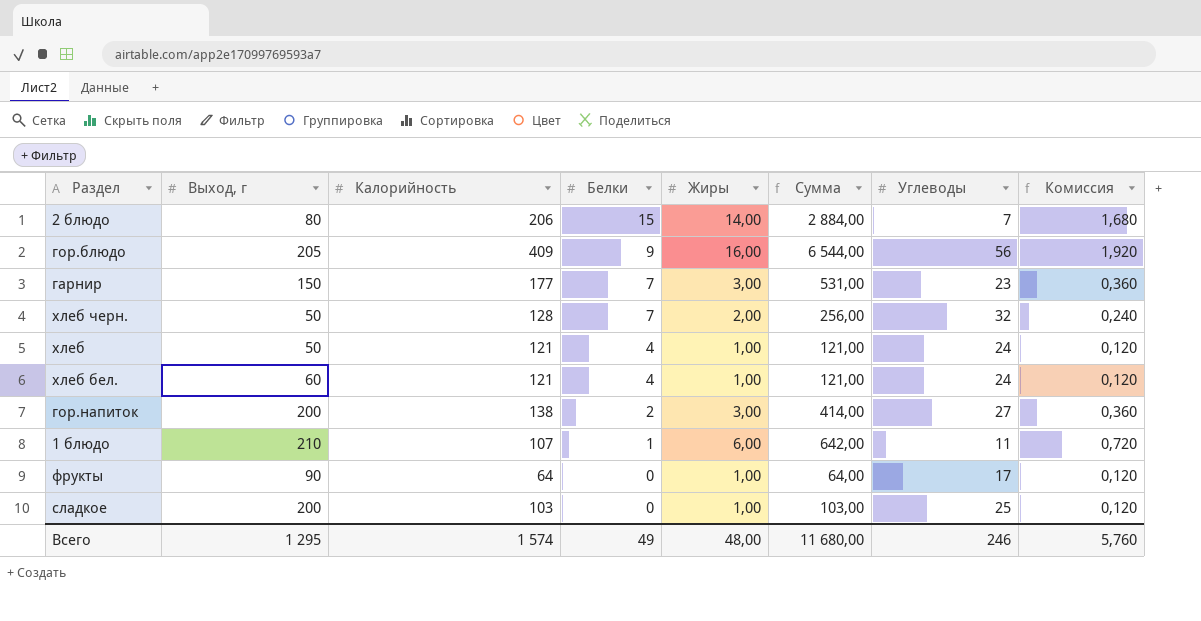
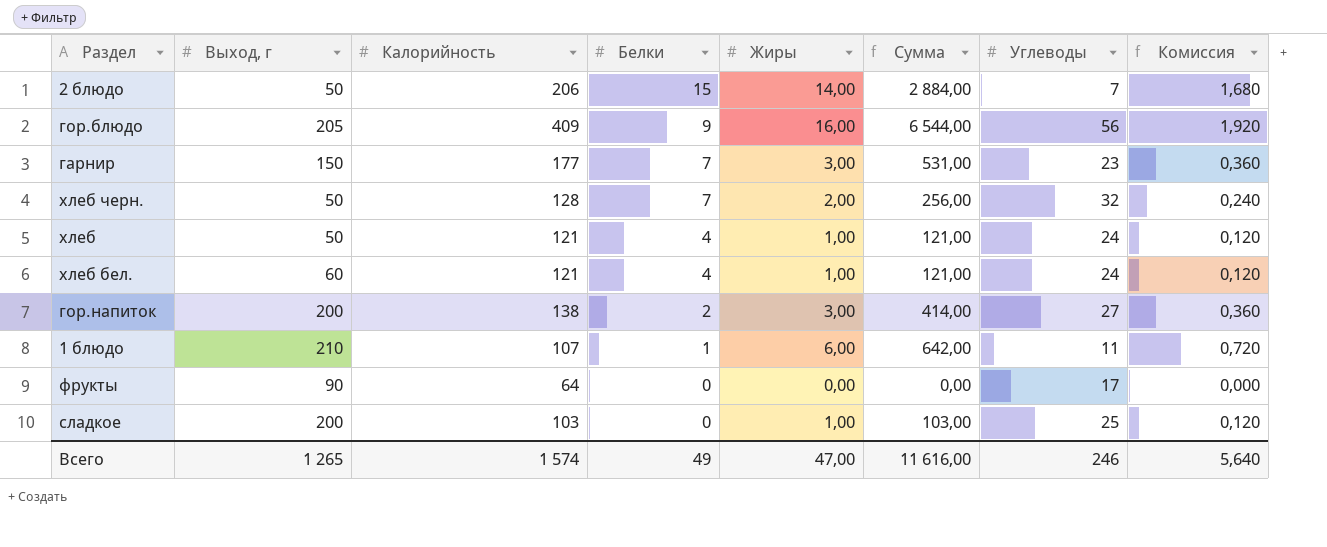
2 блюдо | Выход, г: 80 -> 50
фрукты | Жиры: 1,00 -> 0,00
фрукты | Сумма: 64,00 -> 0,00
фрукты | Комиссия: 0,120 -> 0,000
Всего | Выход, г: 1 295 -> 1 265
Всего | Жиры: 48,00 -> 47,00
Всего | Сумма: 11 680,00 -> 11 616,00
Всего | Комиссия: 5,760 -> 5,640

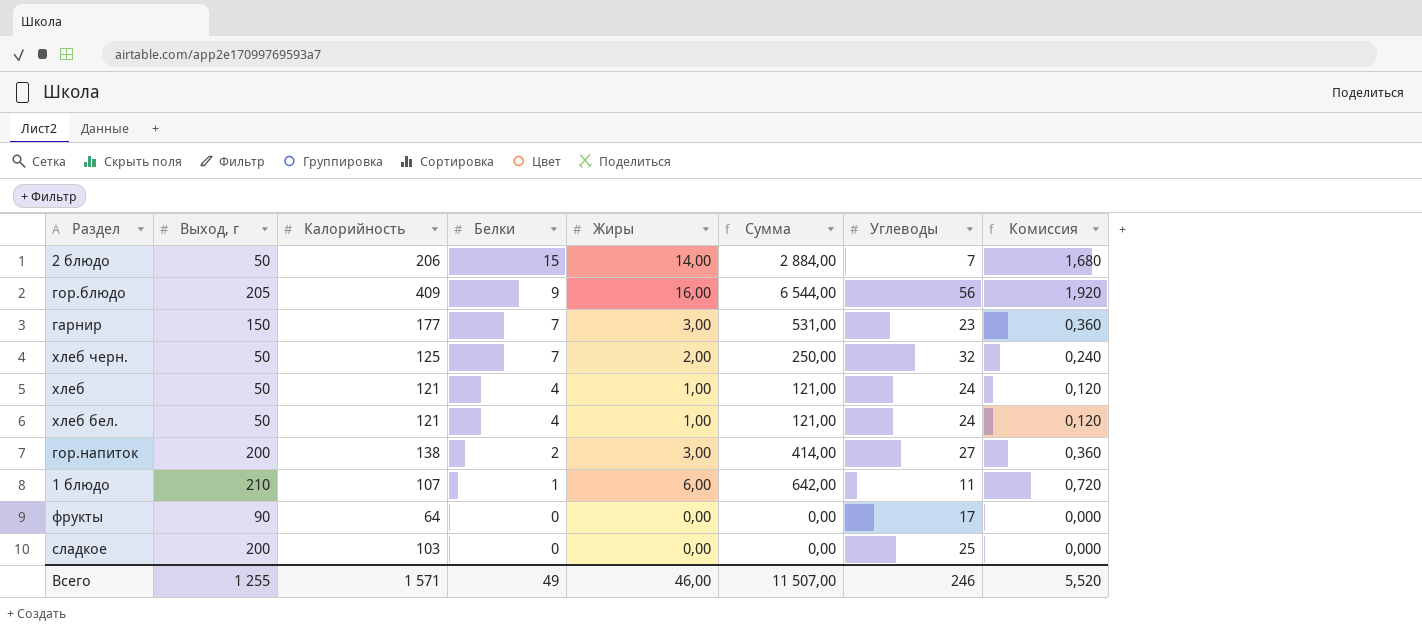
хлеб черн. | Калорийность: 128 -> 125
хлеб черн. | Сумма: 256,00 -> 250,00
хлеб бел. | Выход, г: 60 -> 50
сладкое | Жиры: 1,00 -> 0,00
сладкое | Сумма: 103,00 -> 0,00
сладкое | Комиссия: 0,120 -> 0,000
Всего | Выход, г: 1 265 -> 1 255
Всего | Калорийность: 1 574 -> 1 571
Всего | Жиры: 47,00 -> 46,00
Всего | Сумма: 11 616,00 -> 11 507,00
Всего | Комиссия: 5,640 -> 5,520

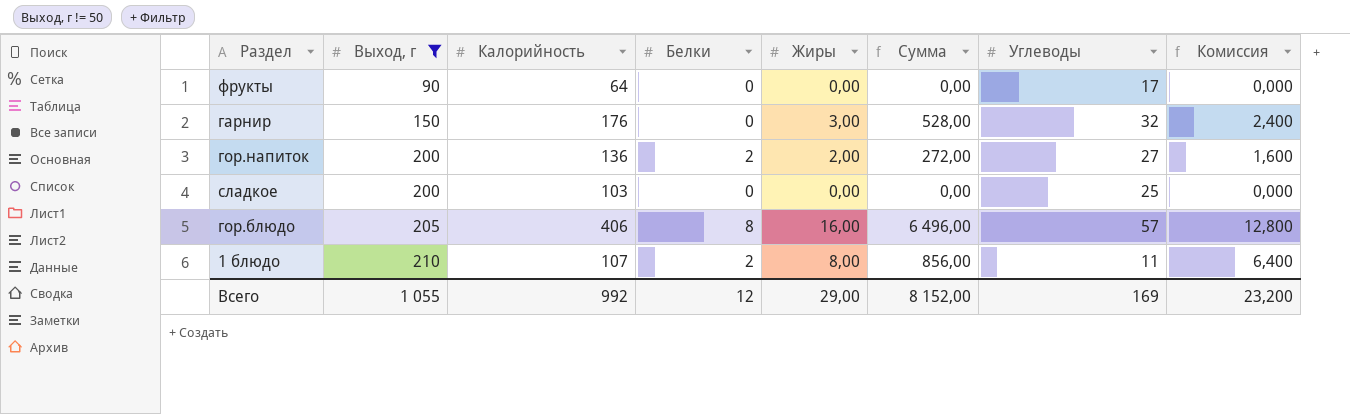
filter: none -> Выход, г != 50
row order: Белки descending -> Выход, г ascending
column Комиссия | formula: [Жиры] * 0,12 -> [Жиры] * 0,8
гарнир | Калорийность: 177 -> 176
гарнир | Белки: 7 -> 0
гарнир | Сумма: 531,00 -> 528,00
гарнир | Углеводы: 23 -> 32
гор.напиток | Калорийность: 138 -> 136
гор.напиток | Жиры: 3,00 -> 2,00
гор.напиток | Сумма: 414,00 -> 272,00
гор.блюдо | Калорийность: 409 -> 406
гор.блюдо | Белки: 9 -> 8
гор.блюдо | Сумма: 6 544,00 -> 6 496,00
гор.блюдо | Углеводы: 56 -> 57
1 блюдо | Белки: 1 -> 2
1 блюдо | Жиры: 6,00 -> 8,00
1 блюдо | Сумма: 642,00 -> 856,00
Всего | Выход, г: 1 255 -> 1 055
Всего | Калорийность: 1 571 -> 992
Всего | Белки: 49 -> 12
Всего | Жиры: 46,00 -> 29,00
Всего | Сумма: 11 507,00 -> 8 152,00
Всего | Углеводы: 246 -> 169
Всего | Комиссия: 5,520 -> 23,200

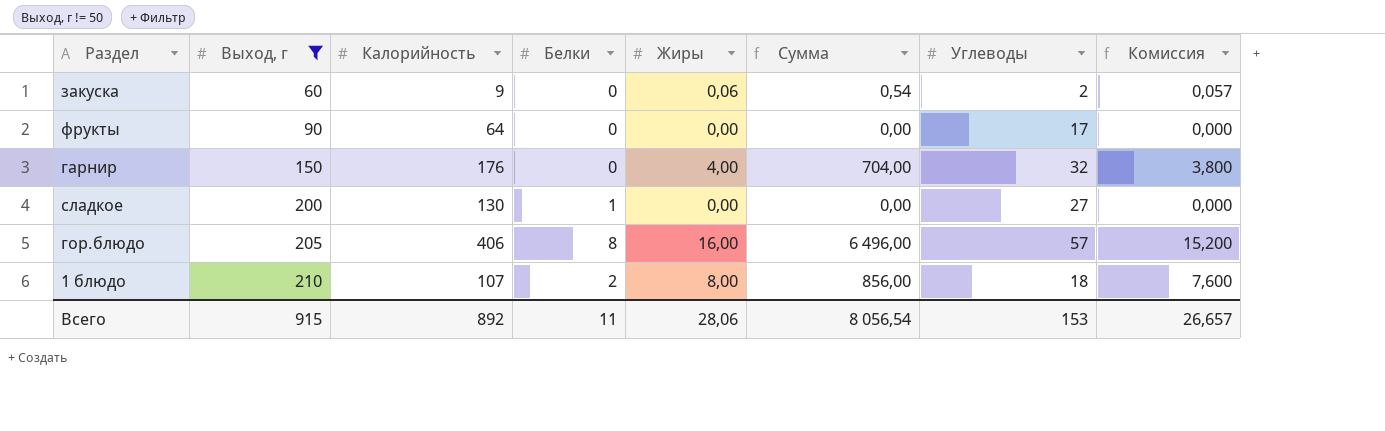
column Комиссия | formula: [Жиры] * 0,8 -> [Жиры] * 0,95
row гор.напиток: 200 | 136 | 2 | 2,00 | 272,00 | 27 | 1,600 -> none
row закуска: none -> 60 | 9 | 0 | 0,06 | 0,54 | 2 | 0,057
гарнир | Жиры: 3,00 -> 4,00
гарнир | Сумма: 528,00 -> 704,00
сладкое | Калорийность: 103 -> 130
сладкое | Белки: 0 -> 1
сладкое | Углеводы: 25 -> 27
1 блюдо | Углеводы: 11 -> 18
Всего | Выход, г: 1 055 -> 915
Всего | Калорийность: 992 -> 892
Всего | Белки: 12 -> 11
Всего | Жиры: 29,00 -> 28,06
Всего | Сумма: 8 152,00 -> 8 056,54
Всего | Углеводы: 169 -> 153
Всего | Комиссия: 23,200 -> 26,657

